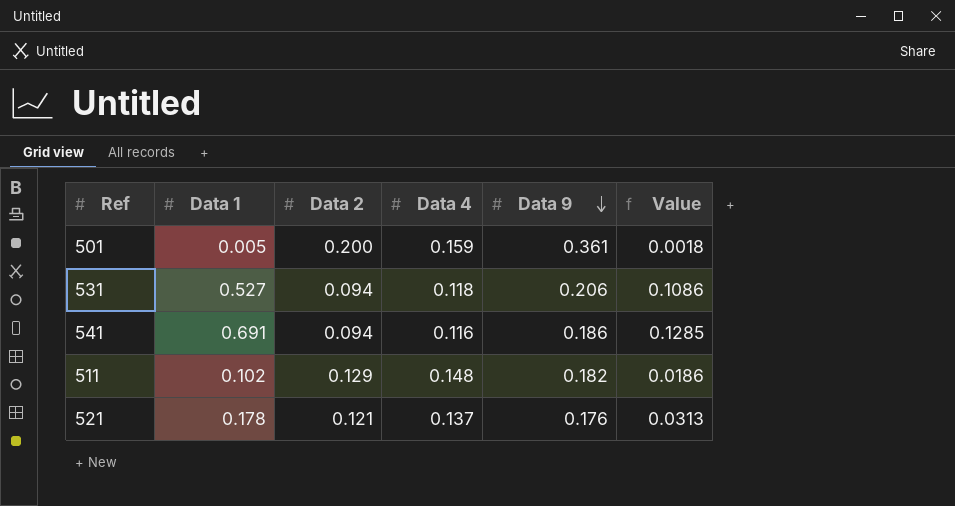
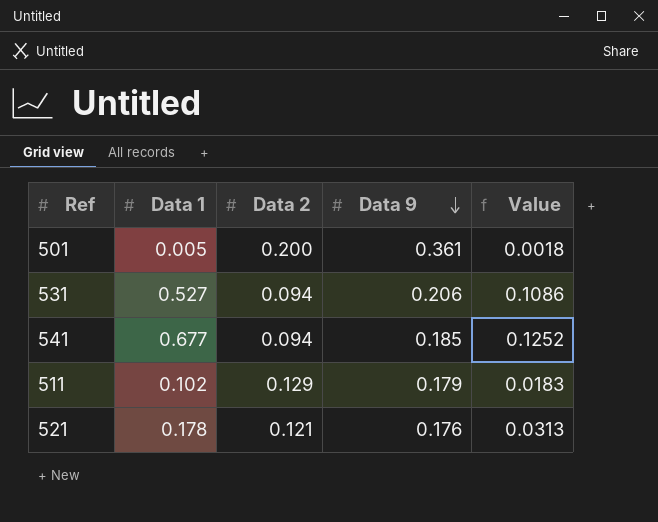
column Data 4 | position: 4 -> none
541 | Data 1: 0.691 -> 0.677
541 | Data 9: 0.186 -> 0.185
541 | Value: 0.1285 -> 0.1252
511 | Data 9: 0.182 -> 0.179
511 | Value: 0.0186 -> 0.0183

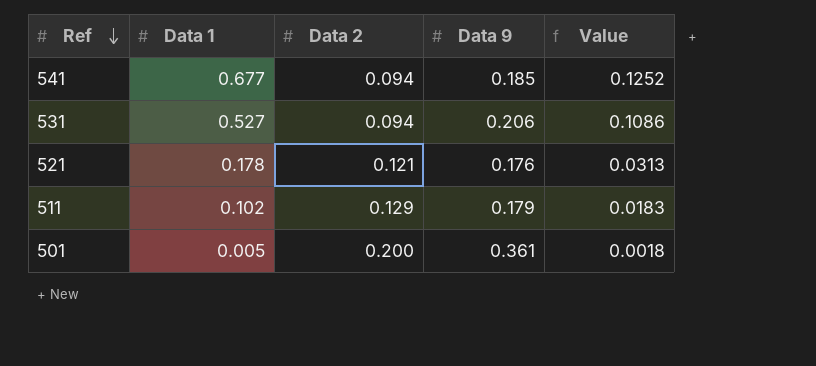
row order: Data 9 descending -> Ref descending

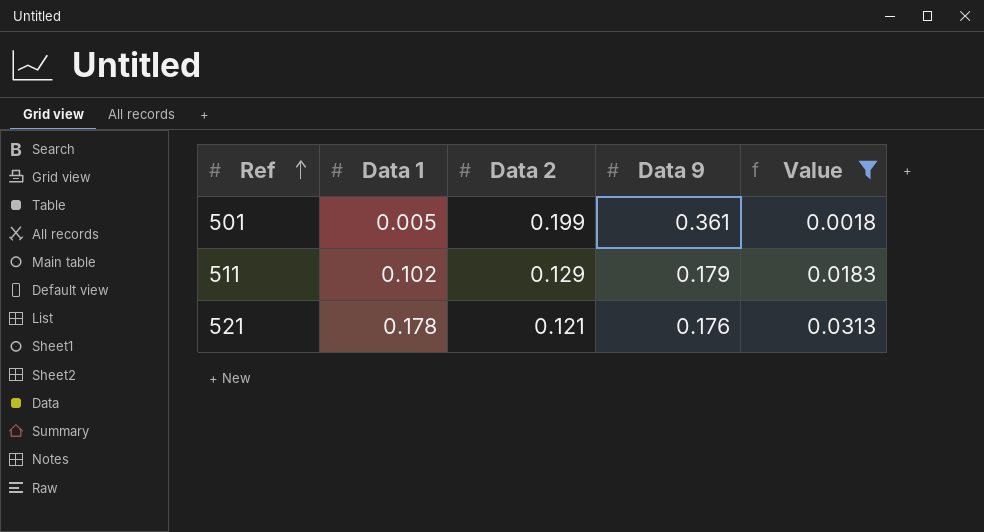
filter: none -> Value <= 0.0313
row order: Ref descending -> Ref ascending
501 | Data 2: 0.200 -> 0.199

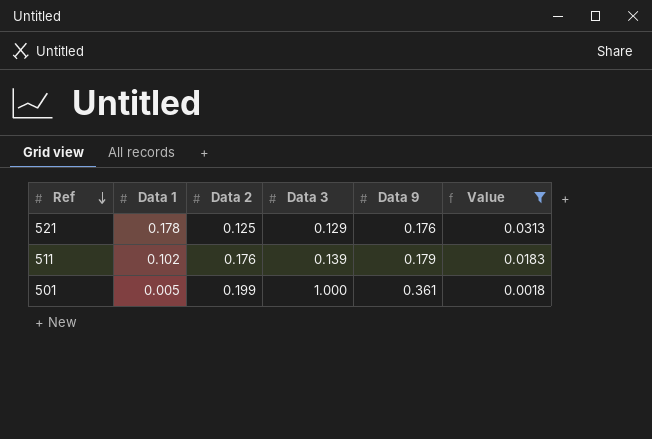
row order: Ref ascending -> Ref descending
column Data 3 | position: none -> 4
521 | Data 2: 0.121 -> 0.125
511 | Data 2: 0.129 -> 0.176

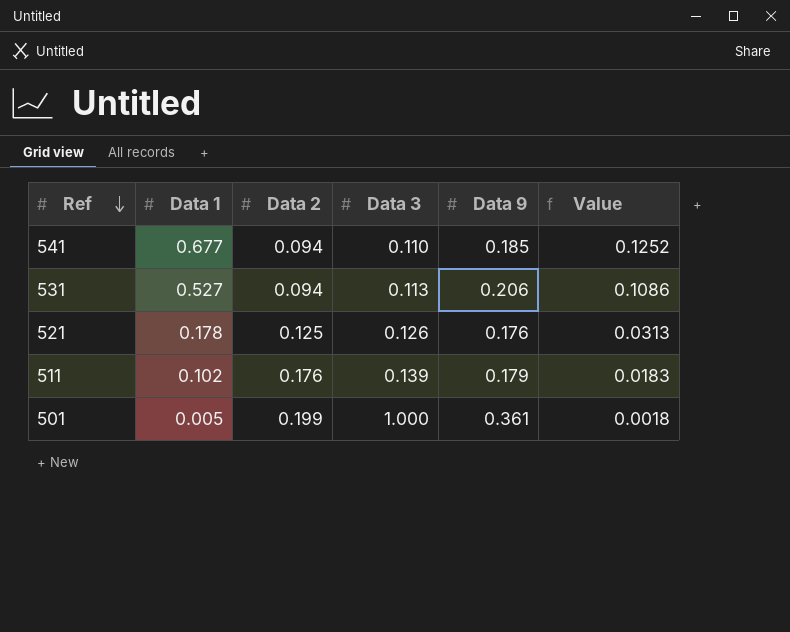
filter: Value <= 0.0313 -> none
521 | Data 3: 0.129 -> 0.126

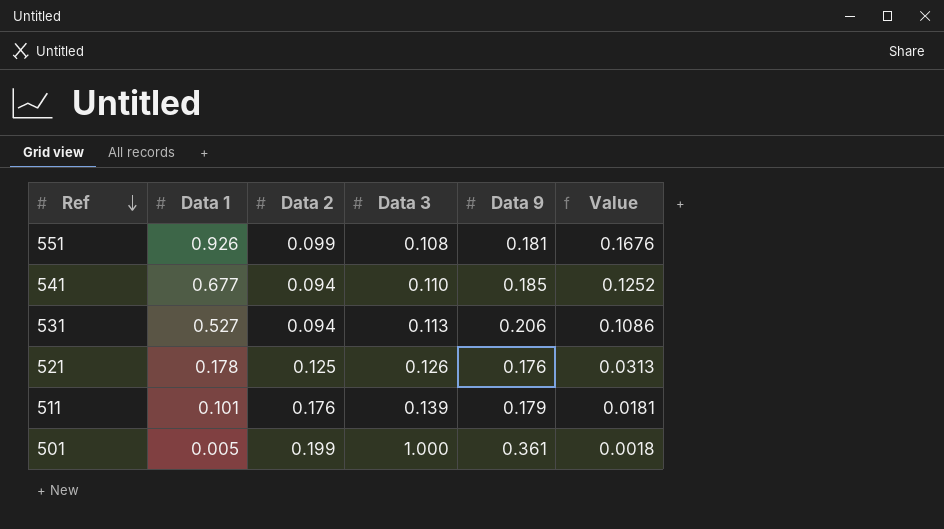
row 551: none -> 0.926 | 0.099 | 0.108 | 0.181 | 0.1676
511 | Data 1: 0.102 -> 0.101
511 | Value: 0.0183 -> 0.0181

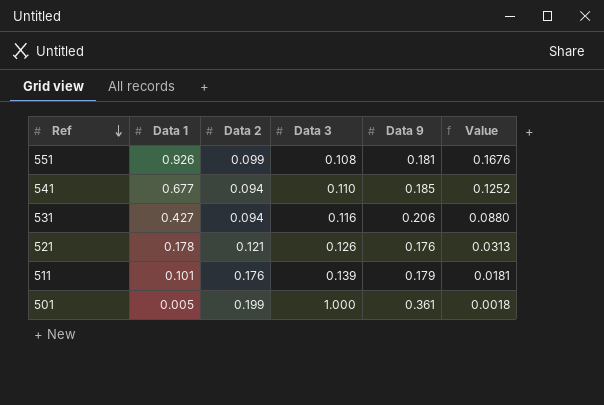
531 | Data 1: 0.527 -> 0.427
531 | Data 3: 0.113 -> 0.116
531 | Value: 0.1086 -> 0.0880
521 | Data 2: 0.125 -> 0.121

